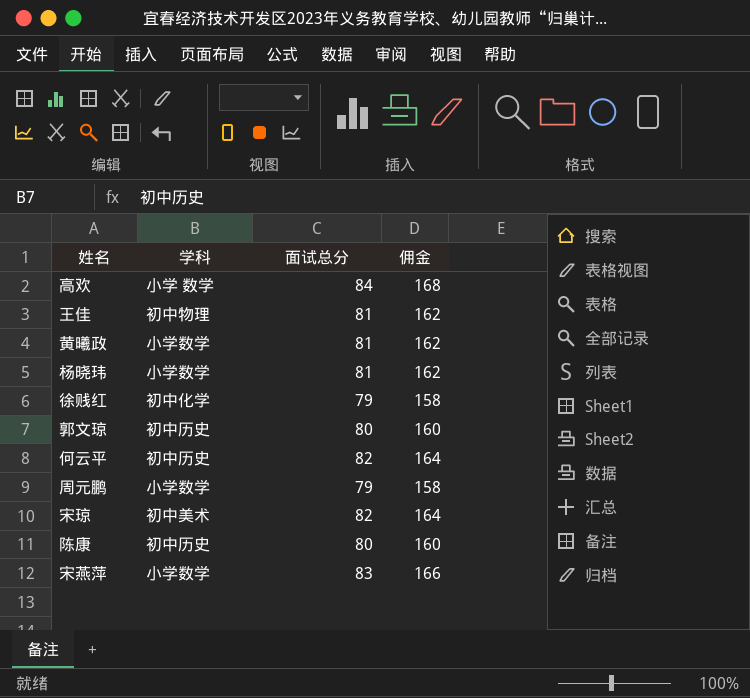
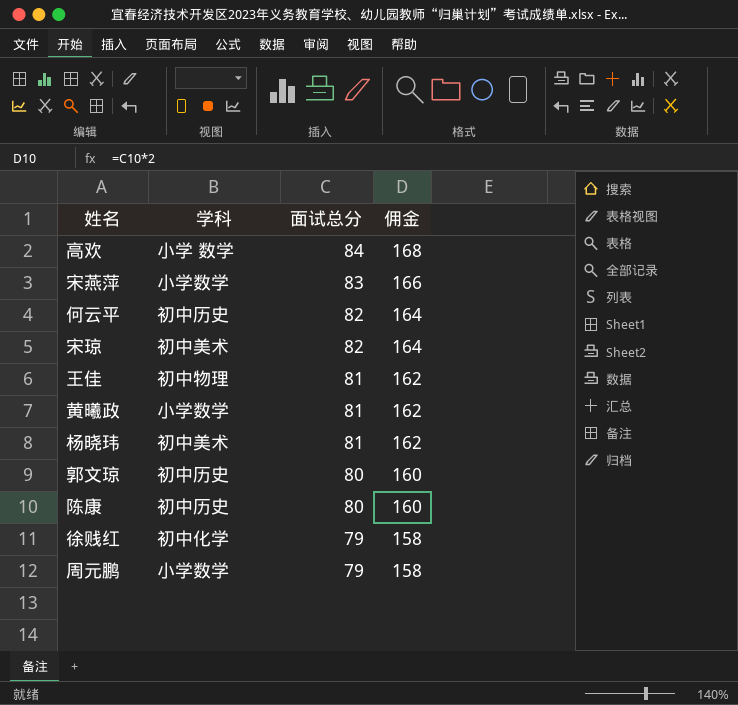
row order: none -> 面试总分 descending
杨晓玮 | 学科: 小学数学 -> 初中美术

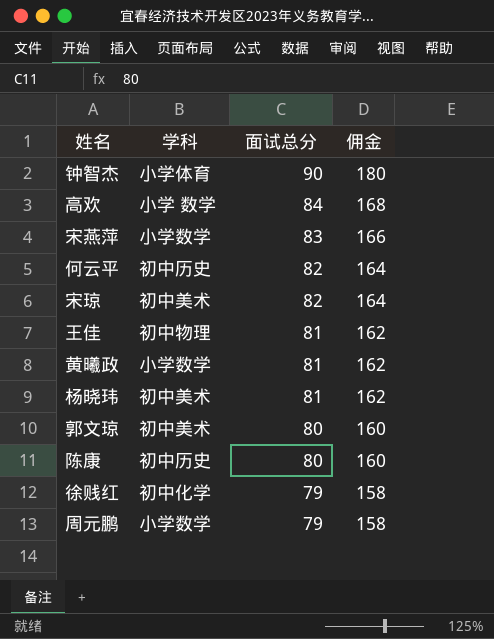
row 钟智杰: none -> 小学体育 | 90 | 180
郭文琼 | 学科: 初中历史 -> 初中美术

